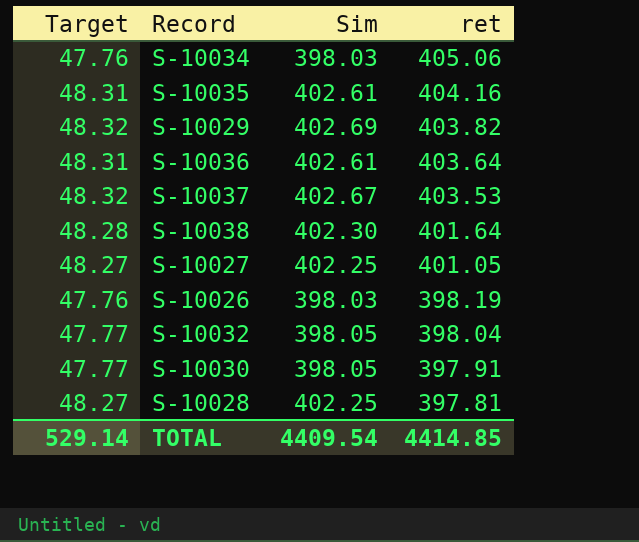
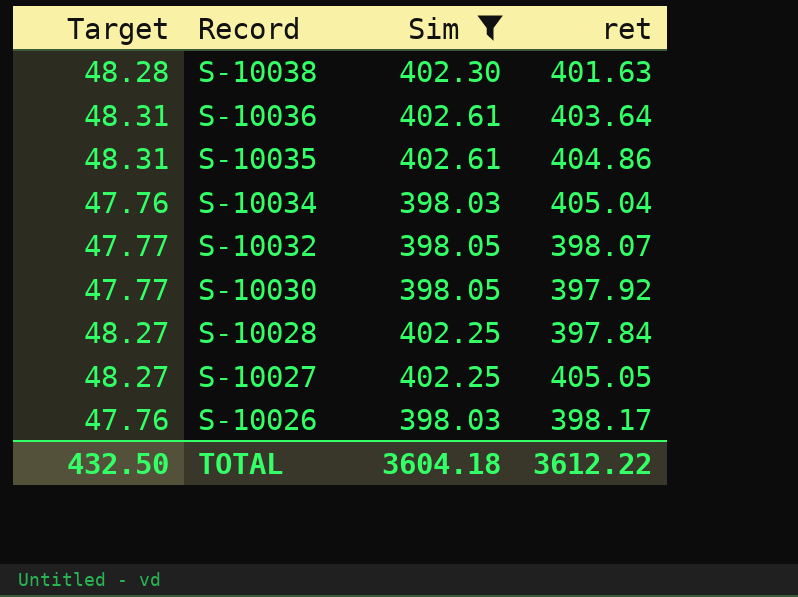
filter: none -> Sim <= 402.61
row order: ret descending -> Record descending
S-10038 | ret: 401.64 -> 401.63
S-10035 | ret: 404.16 -> 404.86
S-10034 | ret: 405.06 -> 405.04
S-10032 | ret: 398.04 -> 398.07
S-10030 | ret: 397.91 -> 397.92
S-10028 | ret: 397.81 -> 397.84
S-10027 | ret: 401.05 -> 405.05
S-10026 | ret: 398.19 -> 398.17
TOTAL | Target: 529.14 -> 432.50
TOTAL | Sim: 4409.54 -> 3604.18
TOTAL | ret: 4414.85 -> 3612.22

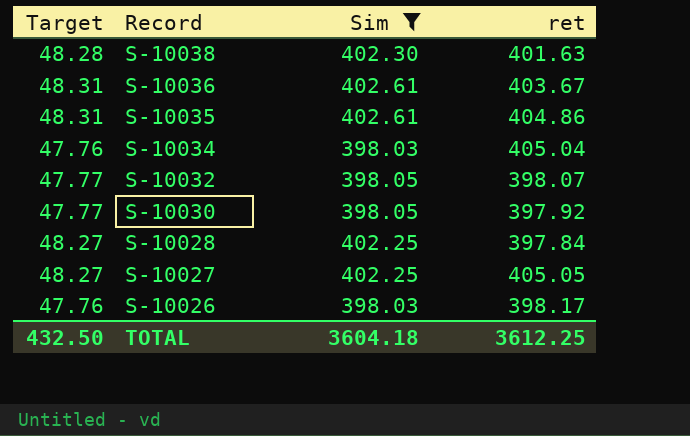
S-10036 | ret: 403.64 -> 403.67
TOTAL | ret: 3612.22 -> 3612.25

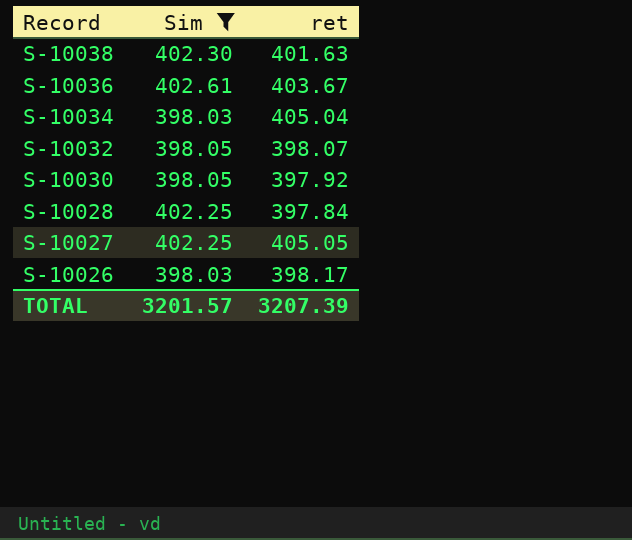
column Target | formula: [Sim] * 0.12 -> none
row S-10035: 48.31 | 402.61 | 404.86 -> none
TOTAL | Sim: 3604.18 -> 3201.57
TOTAL | ret: 3612.25 -> 3207.39

